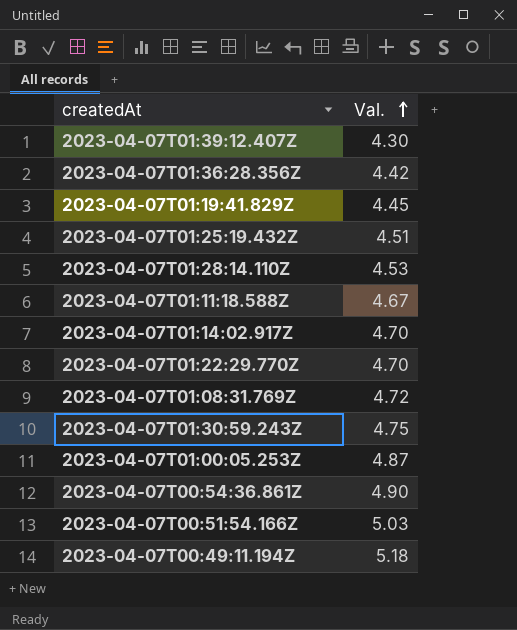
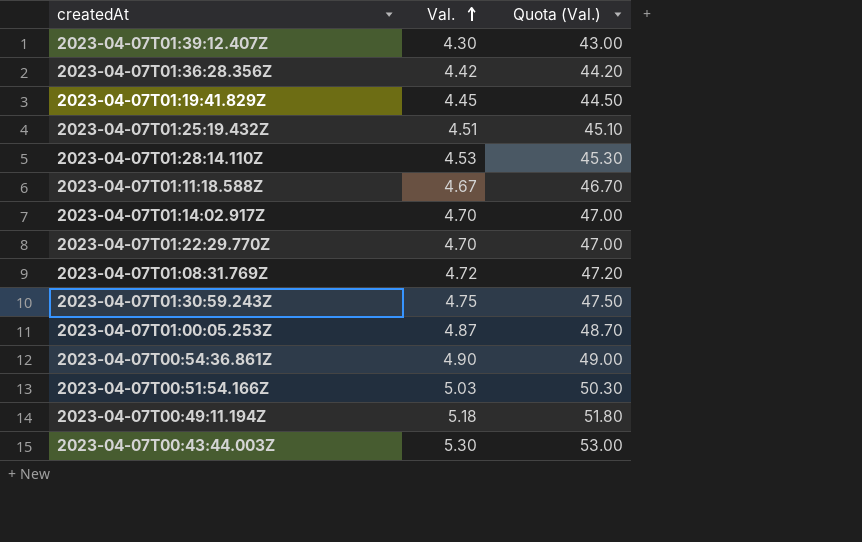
column Quota (Val.) | formula: none -> [Val.] * 10
row 2023-04-07T00:43:44.003Z: none -> 5.30 | 53.00

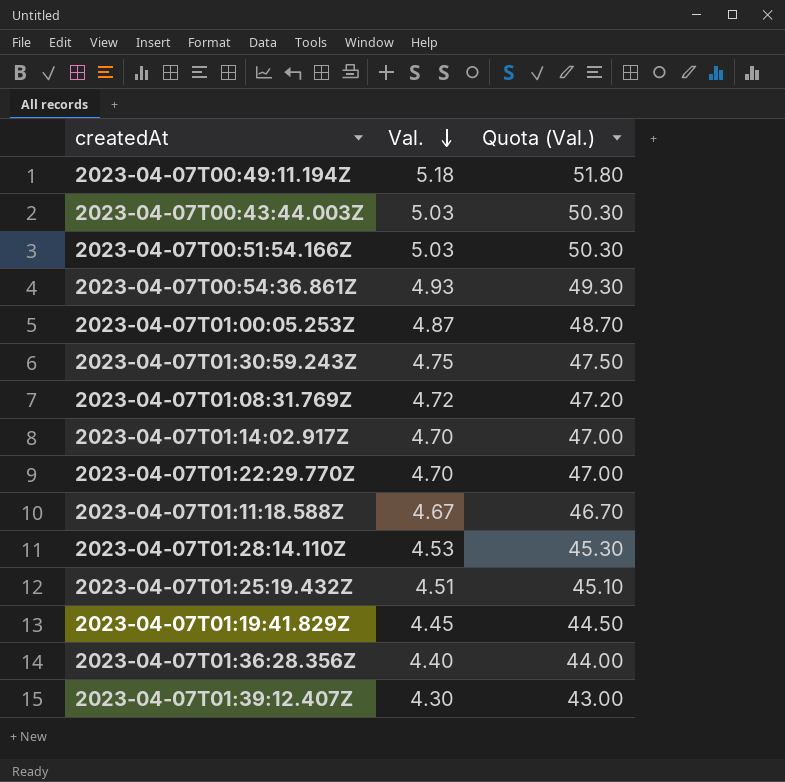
row order: Val. ascending -> Val. descending
2023-04-07T00:43:44.003Z | Val.: 5.30 -> 5.03
2023-04-07T00:43:44.003Z | Quota (Val.): 53.00 -> 50.30
2023-04-07T00:54:36.861Z | Val.: 4.90 -> 4.93
2023-04-07T00:54:36.861Z | Quota (Val.): 49.00 -> 49.30
2023-04-07T01:36:28.356Z | Val.: 4.42 -> 4.40
2023-04-07T01:36:28.356Z | Quota (Val.): 44.20 -> 44.00

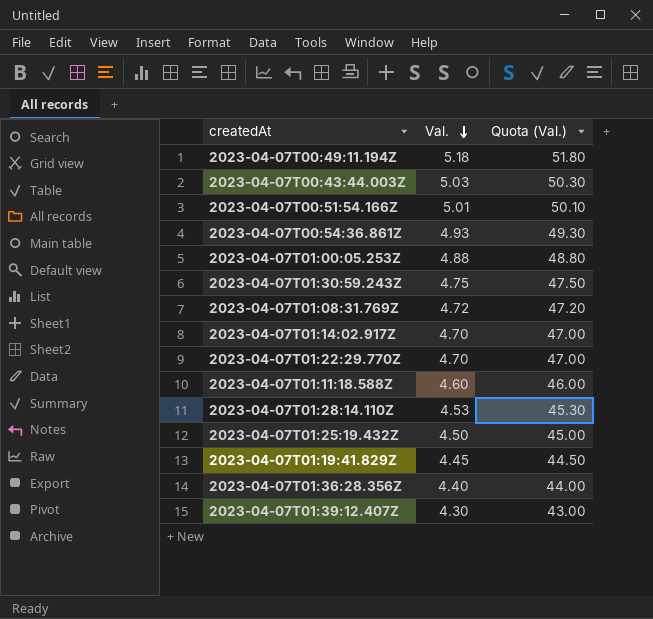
2023-04-07T00:51:54.166Z | Val.: 5.03 -> 5.01
2023-04-07T00:51:54.166Z | Quota (Val.): 50.30 -> 50.10
2023-04-07T01:00:05.253Z | Val.: 4.87 -> 4.88
2023-04-07T01:00:05.253Z | Quota (Val.): 48.70 -> 48.80
2023-04-07T01:11:18.588Z | Val.: 4.67 -> 4.60
2023-04-07T01:11:18.588Z | Quota (Val.): 46.70 -> 46.00
2023-04-07T01:25:19.432Z | Val.: 4.51 -> 4.50
2023-04-07T01:25:19.432Z | Quota (Val.): 45.10 -> 45.00

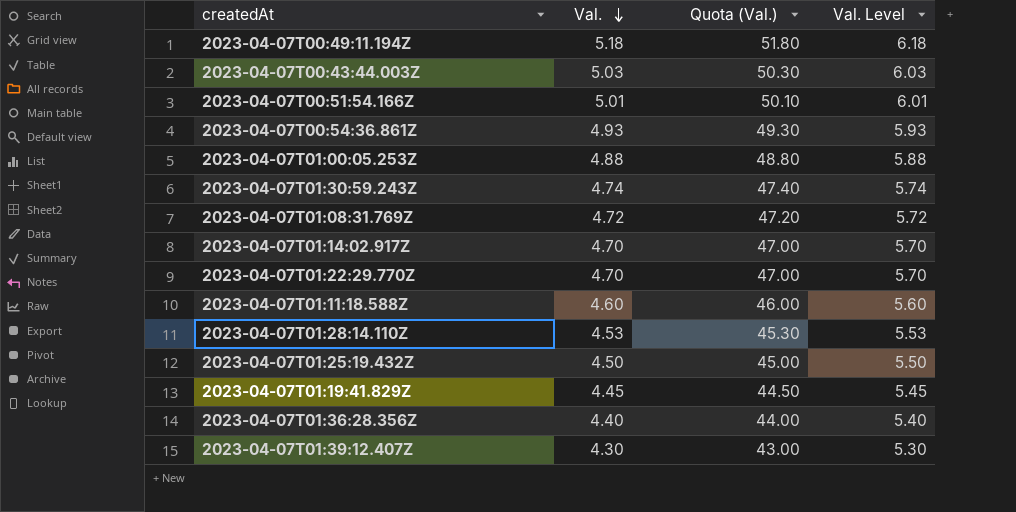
column Val. Level | formula: none -> [Val.] + 1
2023-04-07T01:30:59.243Z | Val.: 4.75 -> 4.74
2023-04-07T01:30:59.243Z | Quota (Val.): 47.50 -> 47.40

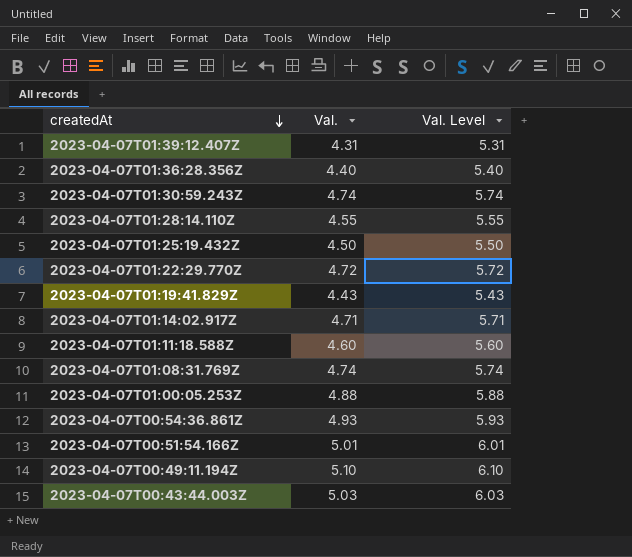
row order: Val. descending -> createdAt descending
column Quota (Val.) | formula: [Val.] * 10 -> none
2023-04-07T01:39:12.407Z | Val.: 4.30 -> 4.31
2023-04-07T01:39:12.407Z | Val. Level: 5.30 -> 5.31
2023-04-07T01:28:14.110Z | Val.: 4.53 -> 4.55
2023-04-07T01:28:14.110Z | Val. Level: 5.53 -> 5.55
2023-04-07T01:22:29.770Z | Val.: 4.70 -> 4.72
2023-04-07T01:22:29.770Z | Val. Level: 5.70 -> 5.72
2023-04-07T01:19:41.829Z | Val.: 4.45 -> 4.43
2023-04-07T01:19:41.829Z | Val. Level: 5.45 -> 5.43
2023-04-07T01:14:02.917Z | Val.: 4.70 -> 4.71
2023-04-07T01:14:02.917Z | Val. Level: 5.70 -> 5.71
2023-04-07T01:08:31.769Z | Val.: 4.72 -> 4.74
2023-04-07T01:08:31.769Z | Val. Level: 5.72 -> 5.74
2023-04-07T00:49:11.194Z | Val.: 5.18 -> 5.10
2023-04-07T00:49:11.194Z | Val. Level: 6.18 -> 6.10

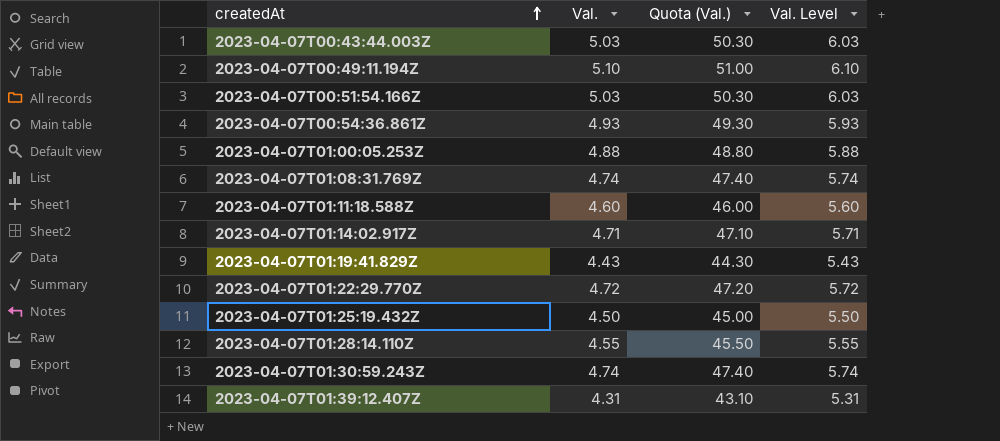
row order: createdAt descending -> createdAt ascending
column Quota (Val.) | formula: none -> [Val.] * 10
row 2023-04-07T01:36:28.356Z: 4.40 | 5.40 -> none
2023-04-07T00:51:54.166Z | Val.: 5.01 -> 5.03
2023-04-07T00:51:54.166Z | Val. Level: 6.01 -> 6.03

